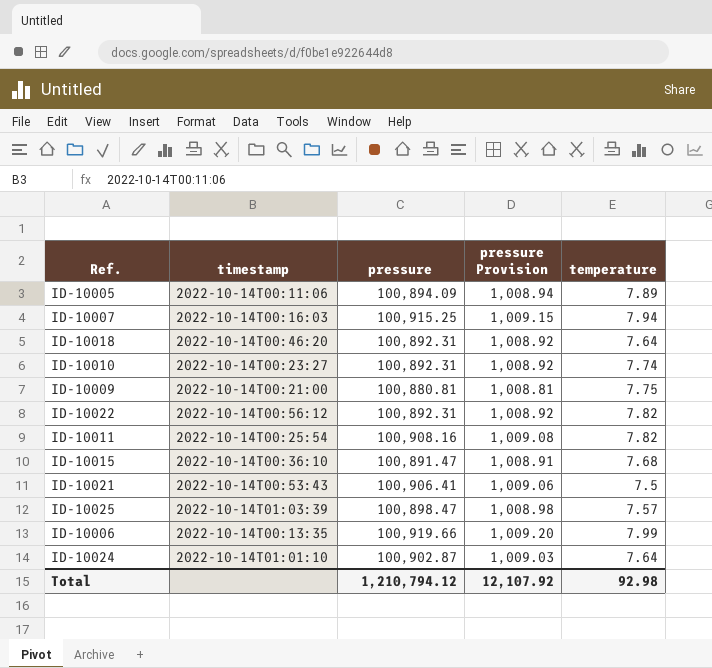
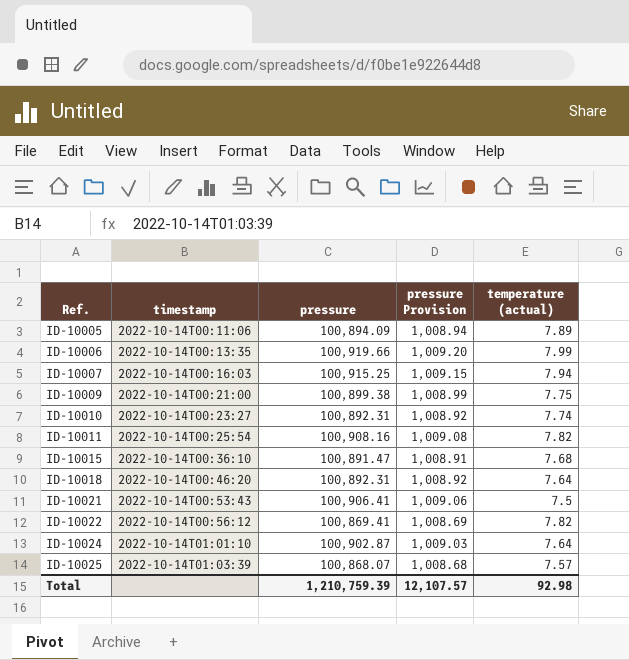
row order: none -> Ref. ascending
column name: temperature -> temperature (actual)
ID-10009 | pressure: 100,880.81 -> 100,899.38
ID-10009 | pressure Provision: 1,008.81 -> 1,008.99
ID-10022 | pressure: 100,892.31 -> 100,869.41
ID-10022 | pressure Provision: 1,008.92 -> 1,008.69
ID-10025 | pressure: 100,898.47 -> 100,868.07
ID-10025 | pressure Provision: 1,008.98 -> 1,008.68
Total | pressure: 1,210,794.12 -> 1,210,759.39
Total | pressure Provision: 12,107.92 -> 12,107.57

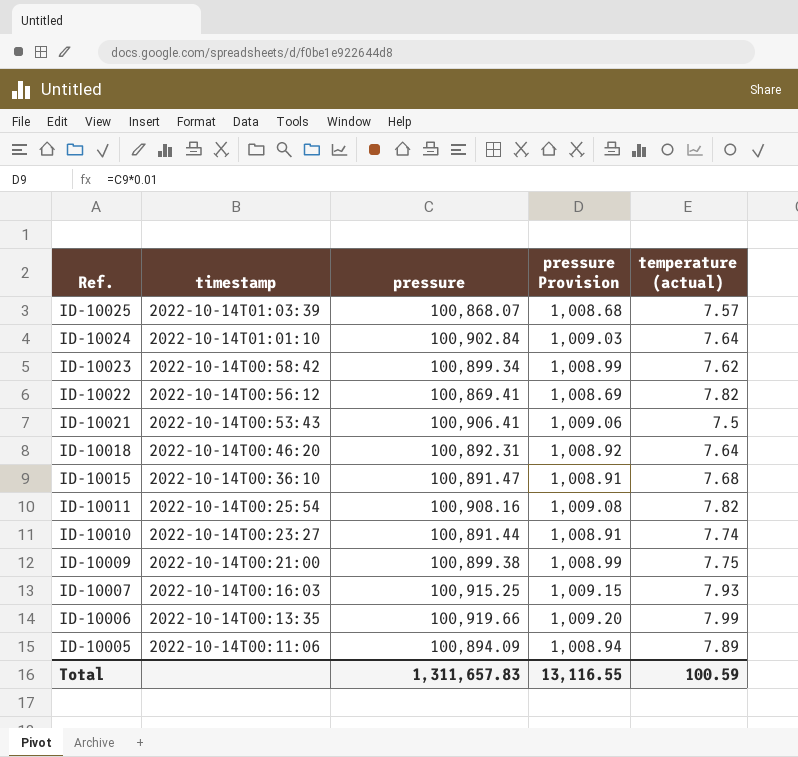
row order: Ref. ascending -> Ref. descending
ID-10024 | pressure: 100,902.87 -> 100,902.84
row ID-10023: none -> 2022-10-14T00:58:42 | 100,899.34 | 1,008.99 | 7.62
ID-10010 | pressure: 100,892.31 -> 100,891.44
ID-10010 | pressure Provision: 1,008.92 -> 1,008.91
ID-10007 | temperature (actual): 7.94 -> 7.93
Total | pressure: 1,210,759.39 -> 1,311,657.83
Total | pressure Provision: 12,107.57 -> 13,116.55
Total | temperature (actual): 92.98 -> 100.59

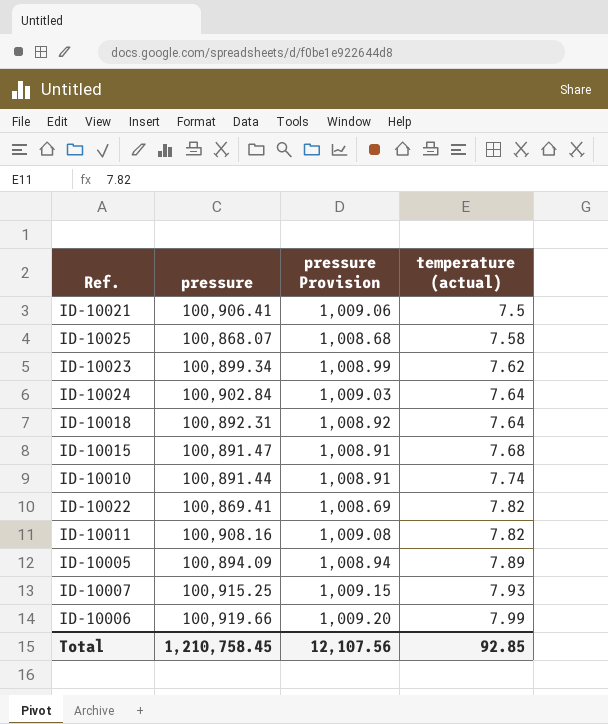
row order: Ref. descending -> temperature (actual) ascending
column timestamp | position: 2 -> none
row ID-10009: 2022-10-14T00:21:00 | 100,899.38 | 1,008.99 | 7.75 -> none
ID-10025 | temperature (actual): 7.57 -> 7.58
Total | pressure: 1,311,657.83 -> 1,210,758.45
Total | pressure Provision: 13,116.55 -> 12,107.56
Total | temperature (actual): 100.59 -> 92.85

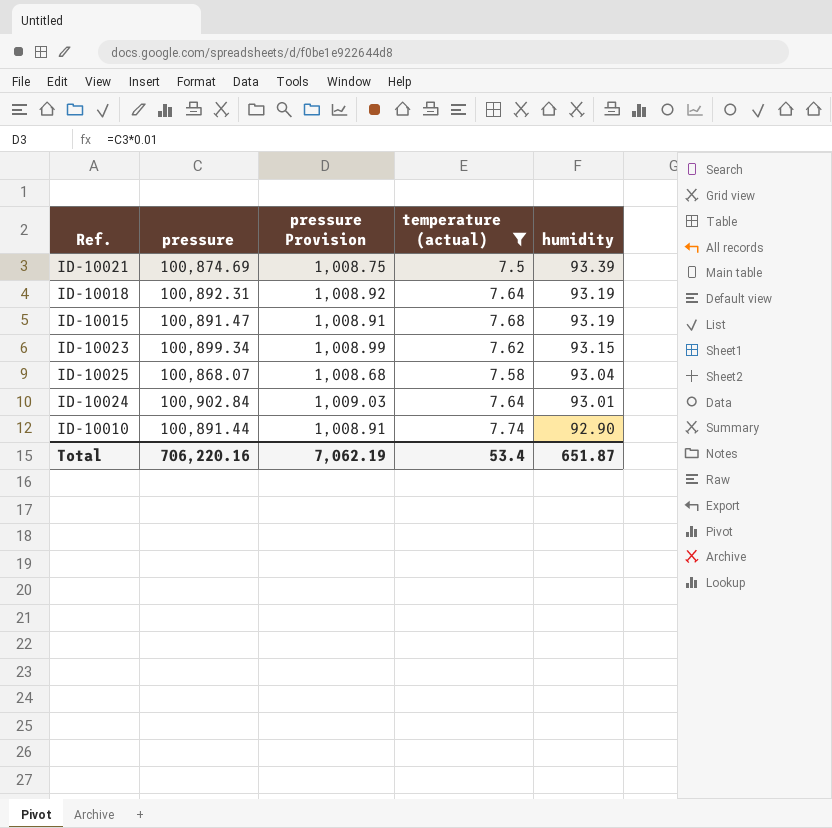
filter: none -> temperature (actual) <= 7.74
row order: temperature (actual) ascending -> humidity descending
column humidity | position: none -> 5
ID-10021 | pressure: 100,906.41 -> 100,874.69
ID-10021 | pressure Provision: 1,009.06 -> 1,008.75
Total | pressure: 1,210,758.45 -> 706,220.16
Total | pressure Provision: 12,107.56 -> 7,062.19
Total | temperature (actual): 92.85 -> 53.4

